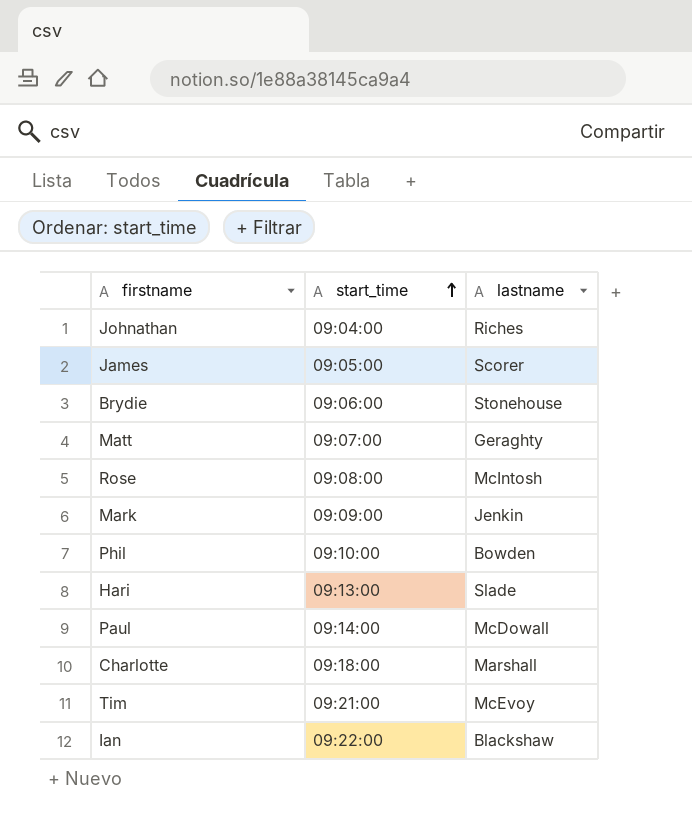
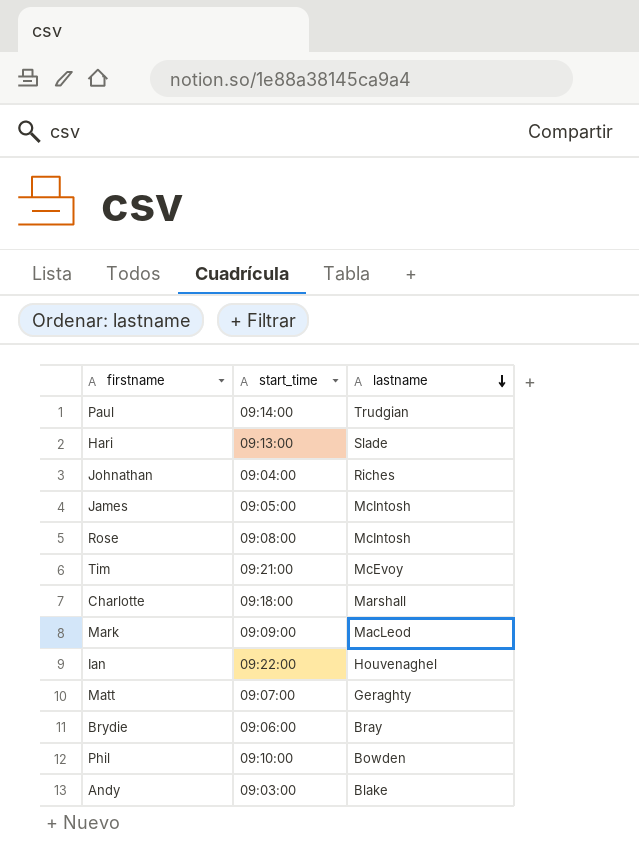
row order: start_time ascending -> lastname descending
Paul | lastname: McDowall -> Trudgian
James | lastname: Scorer -> McIntosh
Mark | lastname: Jenkin -> MacLeod
Ian | lastname: Blackshaw -> Houvenaghel
Brydie | lastname: Stonehouse -> Bray
row Andy: none -> 09:03:00 | Blake

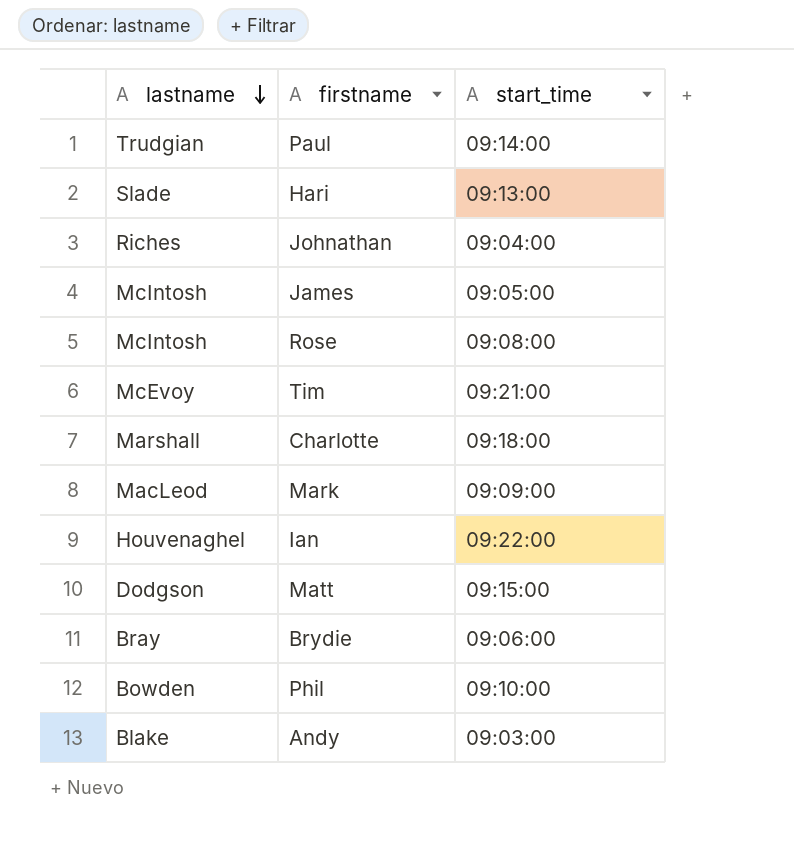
column lastname | position: 3 -> 1
Matt | lastname: Geraghty -> Dodgson
Matt | start_time: 09:07:00 -> 09:15:00

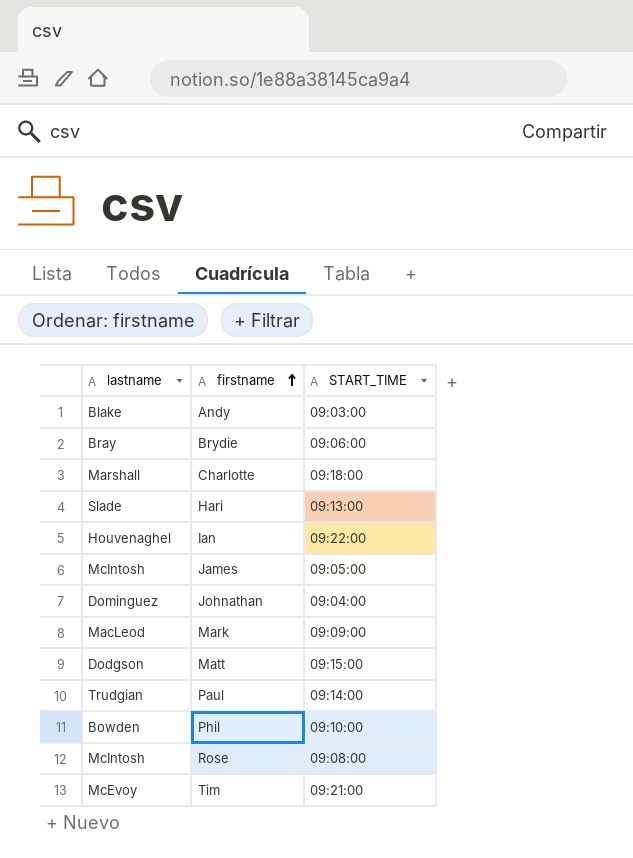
row order: lastname descending -> firstname ascending
column name: start_time -> START_TIME
Johnathan | lastname: Riches -> Dominguez

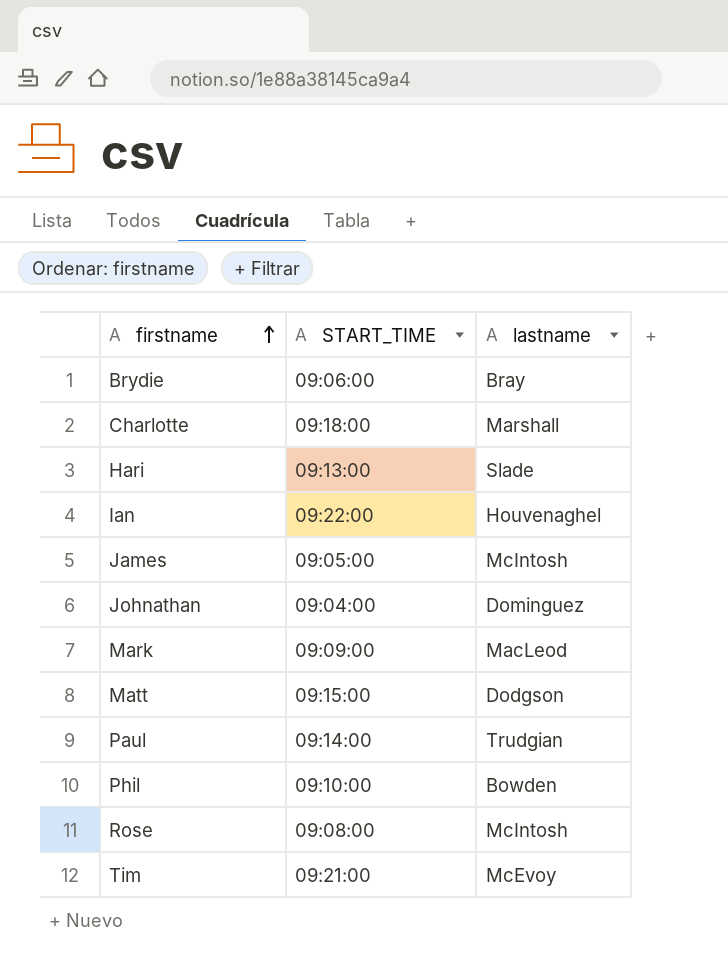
column lastname | position: 1 -> 3
row Andy: Blake | 09:03:00 -> none

